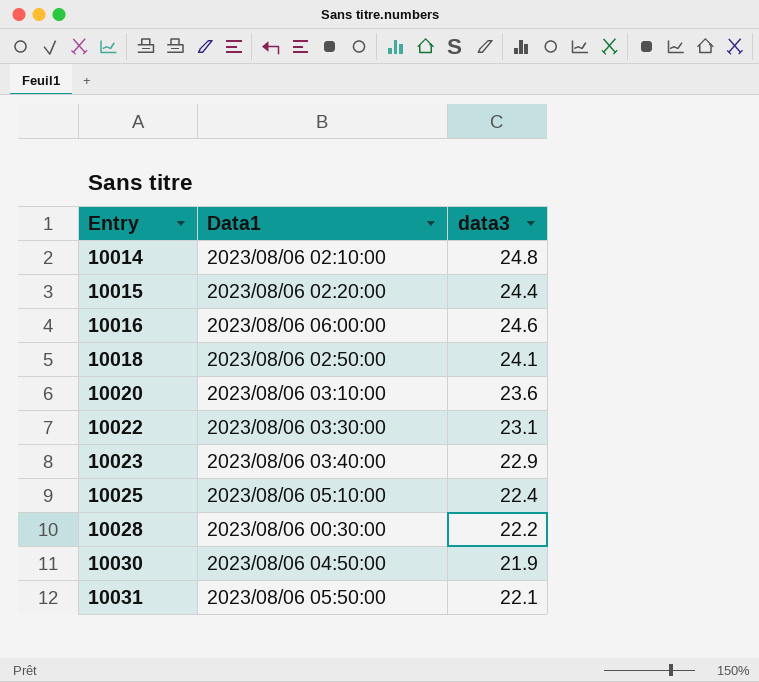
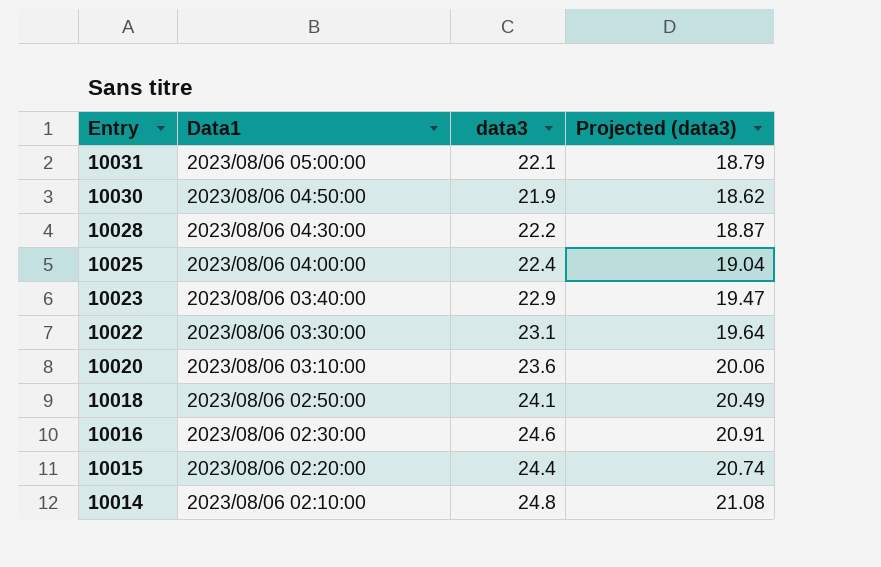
row order: Entry ascending -> Entry descending
column Projected (data3) | formula: none -> [data3] * 0.85
10031 | Data1: 2023/08/06 05:50:00 -> 2023/08/06 05:00:00
10028 | Data1: 2023/08/06 00:30:00 -> 2023/08/06 04:30:00
10025 | Data1: 2023/08/06 05:10:00 -> 2023/08/06 04:00:00
10016 | Data1: 2023/08/06 06:00:00 -> 2023/08/06 02:30:00

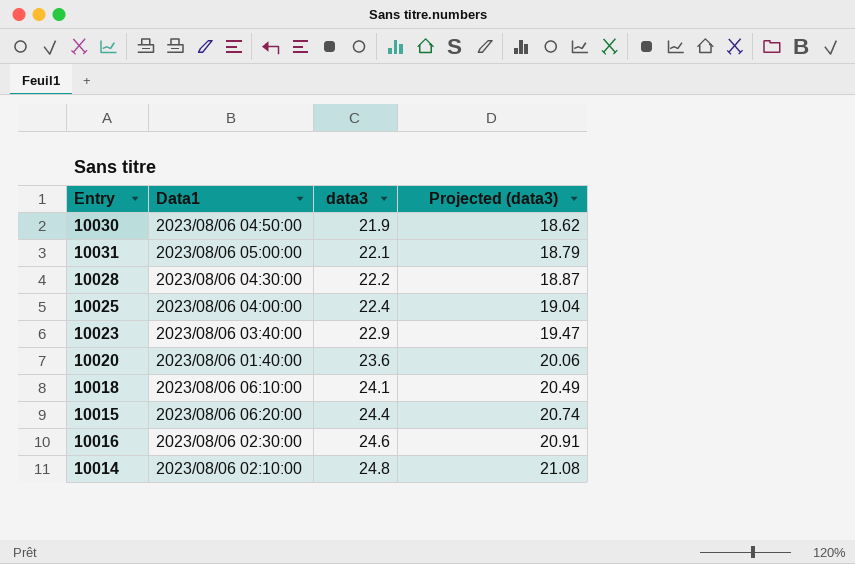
row order: Entry descending -> data3 ascending
row 10022: 2023/08/06 03:30:00 | 23.1 | 19.64 -> none
10020 | Data1: 2023/08/06 03:10:00 -> 2023/08/06 01:40:00
10018 | Data1: 2023/08/06 02:50:00 -> 2023/08/06 06:10:00
10015 | Data1: 2023/08/06 02:20:00 -> 2023/08/06 06:20:00

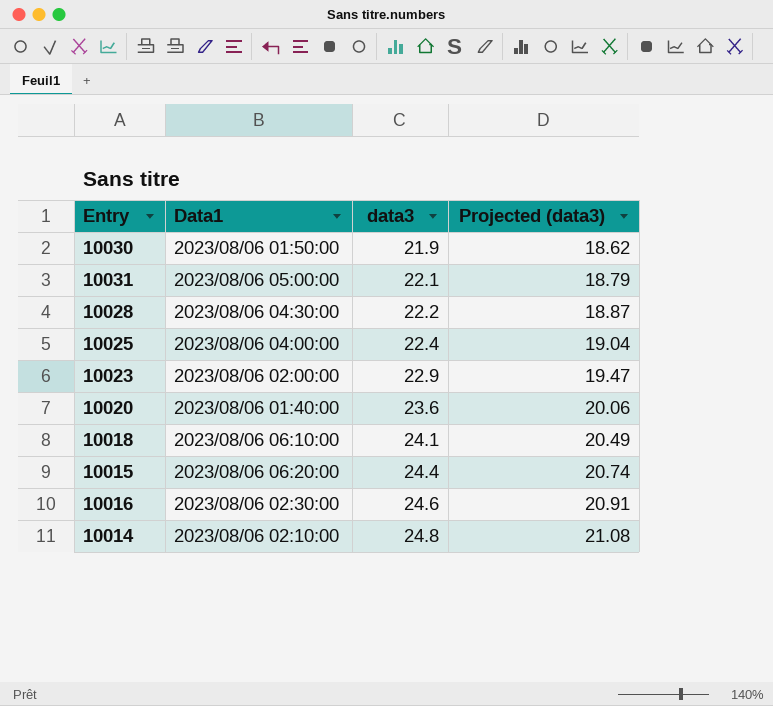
10030 | Data1: 2023/08/06 04:50:00 -> 2023/08/06 01:50:00
10023 | Data1: 2023/08/06 03:40:00 -> 2023/08/06 02:00:00

